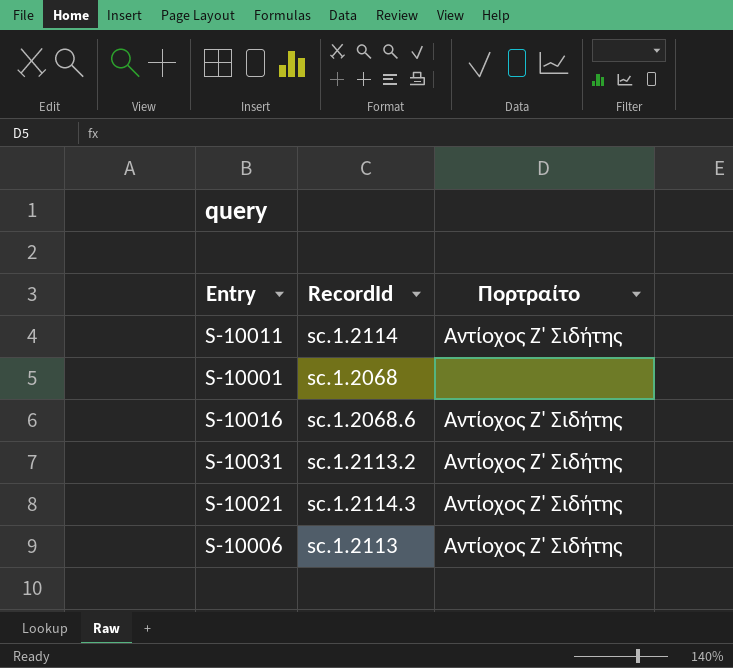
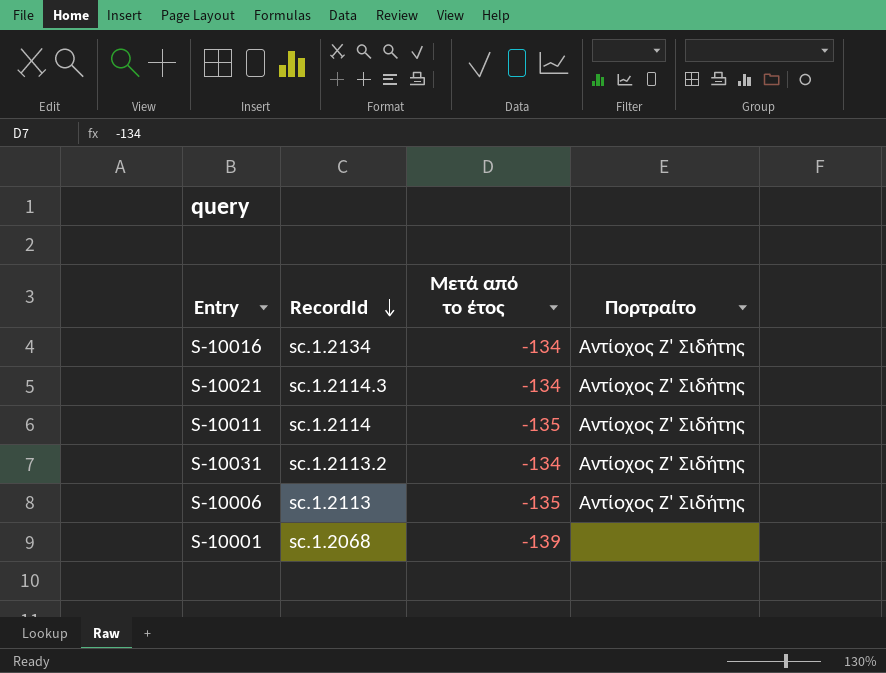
row order: none -> RecordId descending
column Μετά από το έτος | position: none -> 3
S-10016 | RecordId: sc.1.2068.6 -> sc.1.2134

